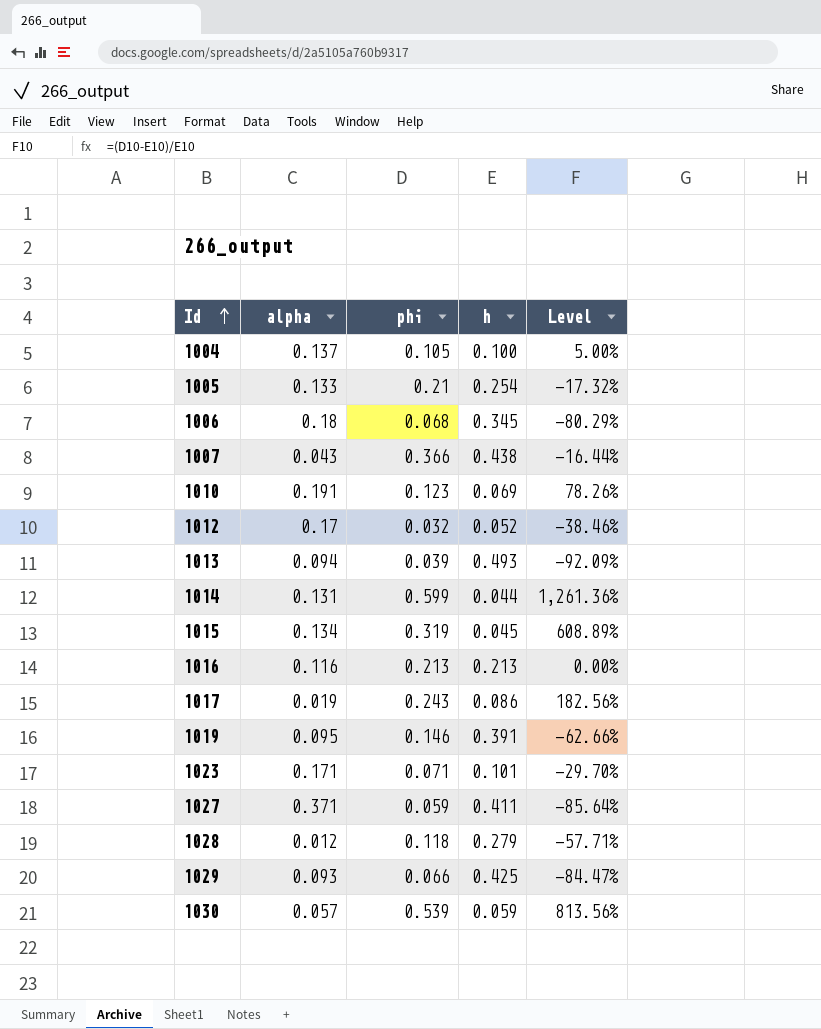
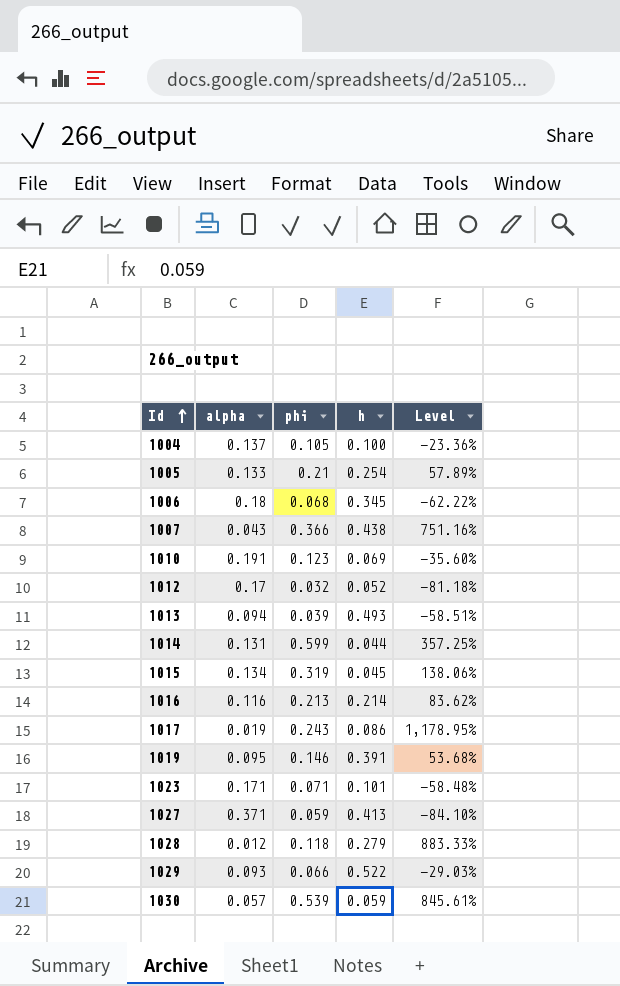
column Level | formula: ([phi] - [h]) / [h] -> ([phi] - [alpha]) / [alpha]
1016 | h: 0.213 -> 0.214
1027 | h: 0.411 -> 0.413
1029 | h: 0.425 -> 0.522

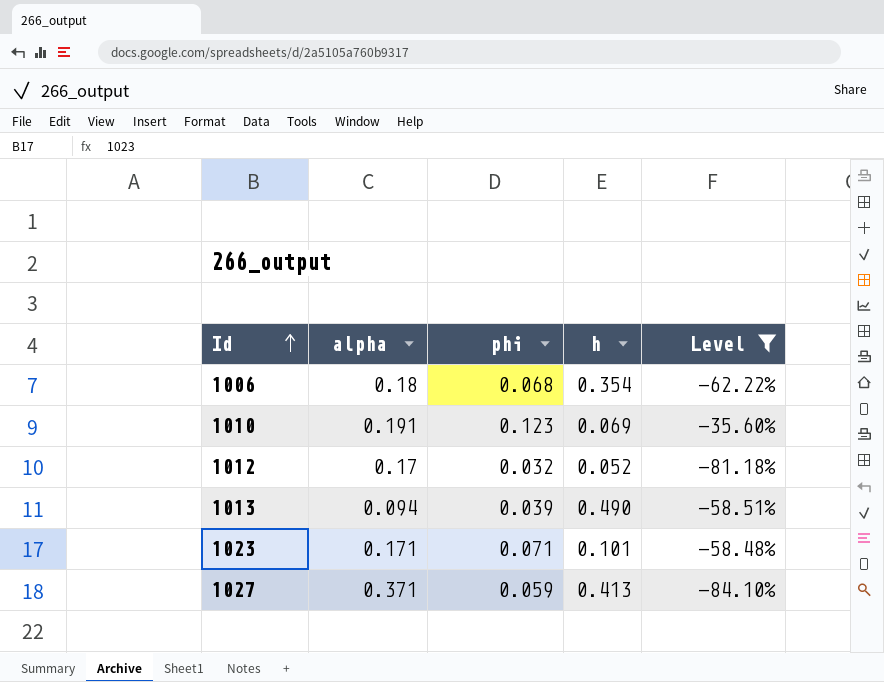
filter: none -> Level <= -35.60%
1006 | h: 0.345 -> 0.354
1013 | h: 0.493 -> 0.490

